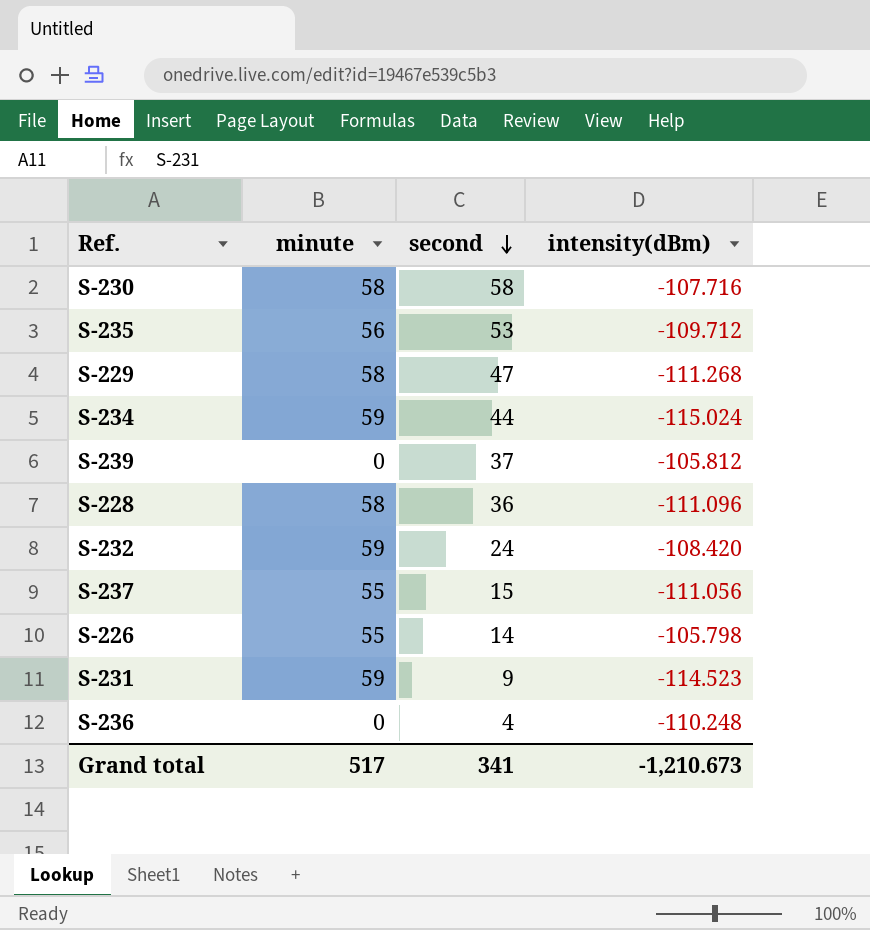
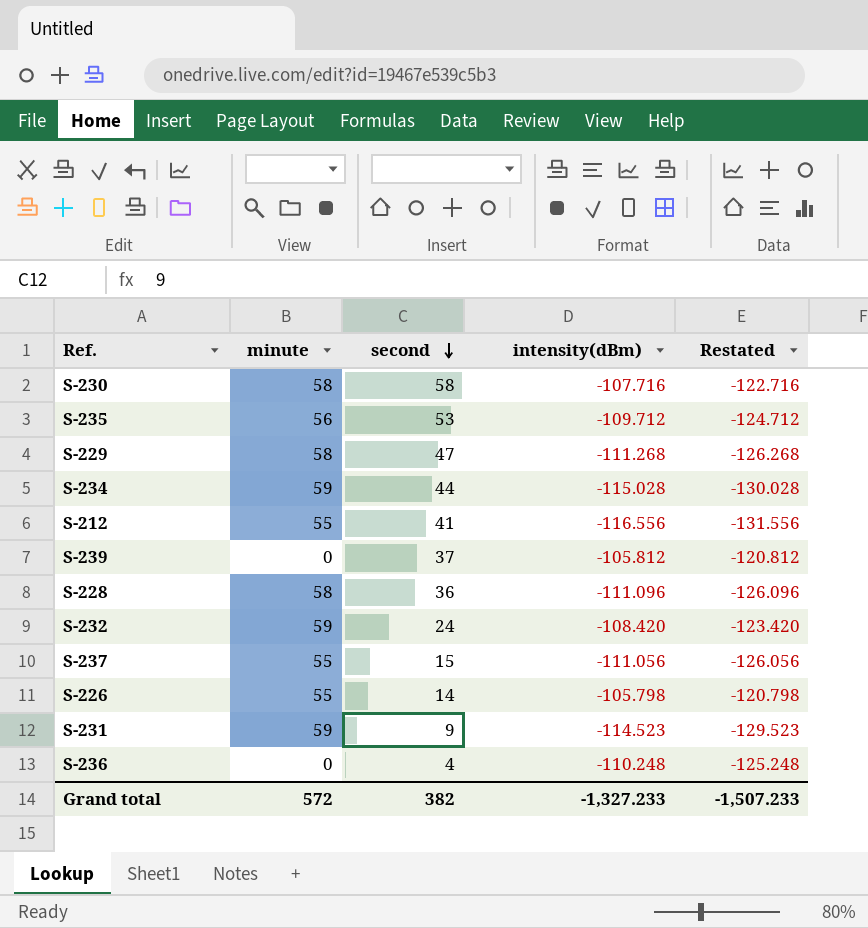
column Restated | formula: none -> [intensity(dBm)] - 15
S-234 | intensity(dBm): -115.024 -> -115.028
row S-212: none -> 55 | 41 | -116.556 | -131.556
Grand total | minute: 517 -> 572
Grand total | second: 341 -> 382
Grand total | intensity(dBm): -1,210.673 -> -1,327.233

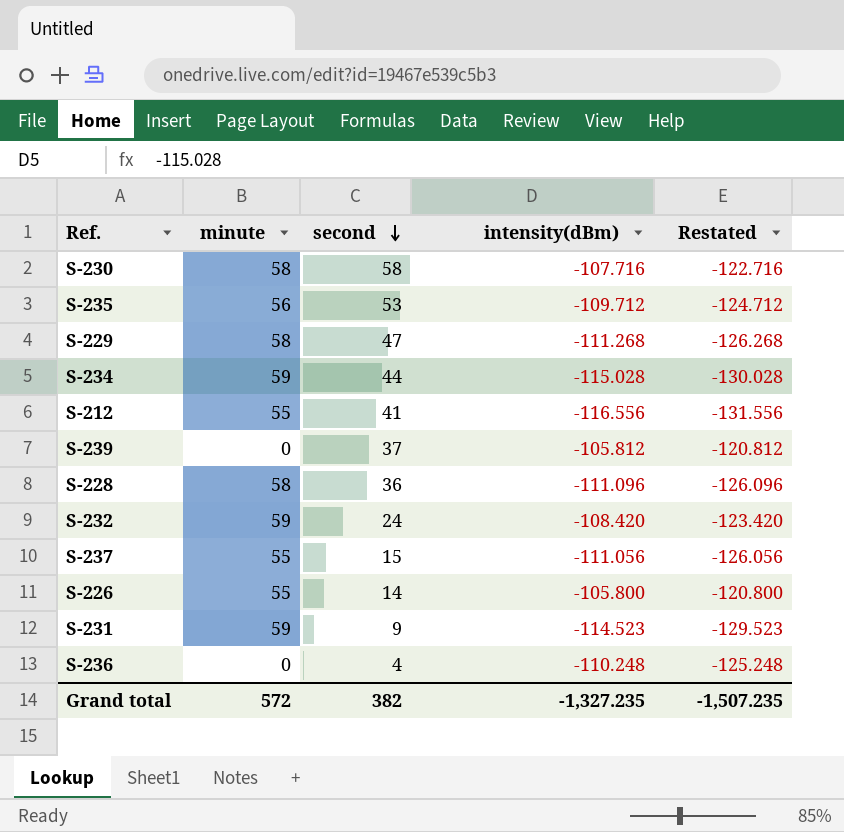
S-226 | intensity(dBm): -105.798 -> -105.800
S-226 | Restated: -120.798 -> -120.800
Grand total | intensity(dBm): -1,327.233 -> -1,327.235
Grand total | Restated: -1,507.233 -> -1,507.235

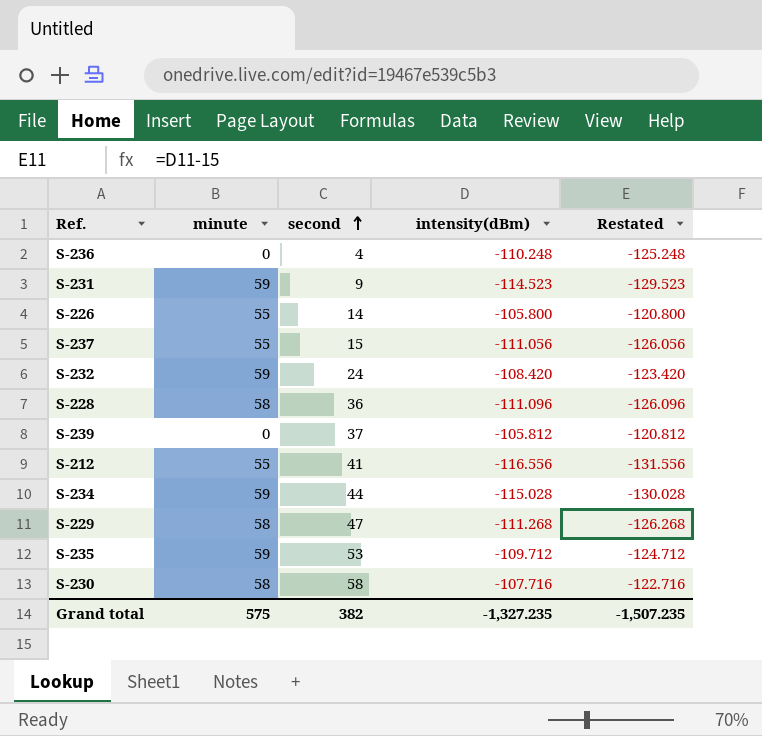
row order: second descending -> second ascending
S-235 | minute: 56 -> 59
Grand total | minute: 572 -> 575

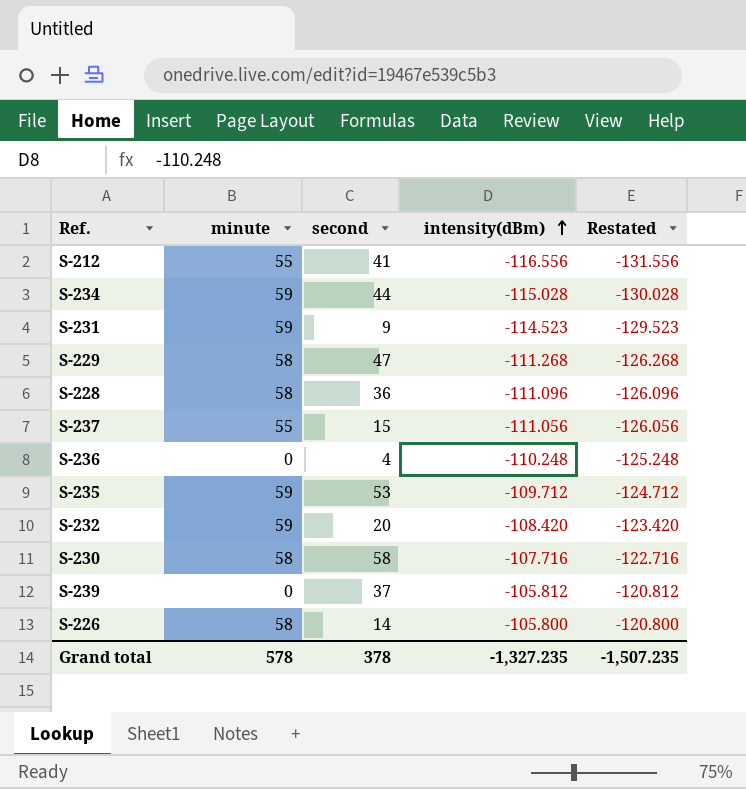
row order: second ascending -> intensity(dBm) ascending
S-232 | second: 24 -> 20
S-226 | minute: 55 -> 58
Grand total | minute: 575 -> 578
Grand total | second: 382 -> 378

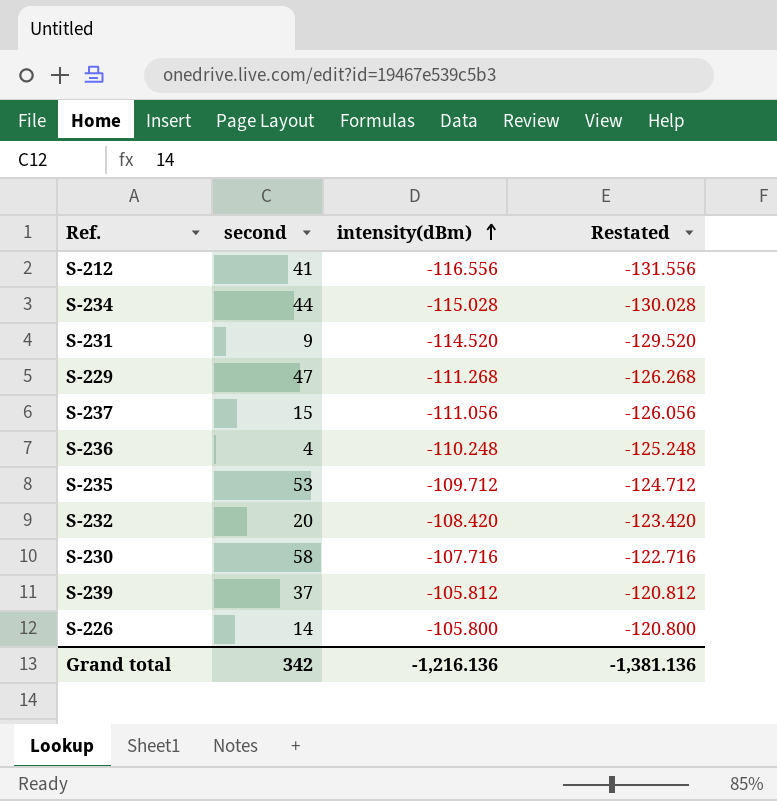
column minute | position: 2 -> none
row S-228: 58 | 36 | -111.096 | -126.096 -> none
S-231 | intensity(dBm): -114.523 -> -114.520
S-231 | Restated: -129.523 -> -129.520
Grand total | second: 378 -> 342
Grand total | intensity(dBm): -1,327.235 -> -1,216.136
Grand total | Restated: -1,507.235 -> -1,381.136

